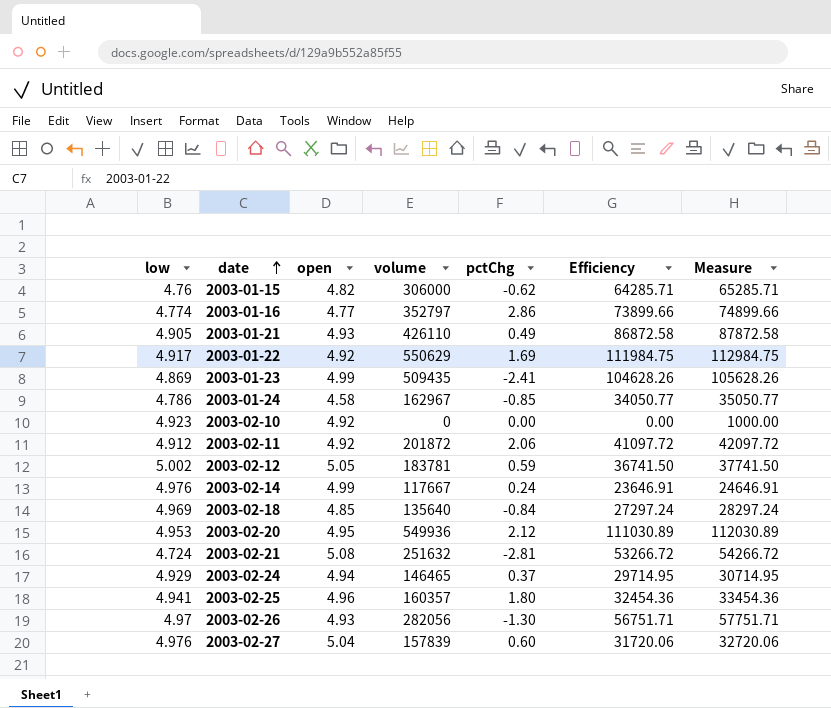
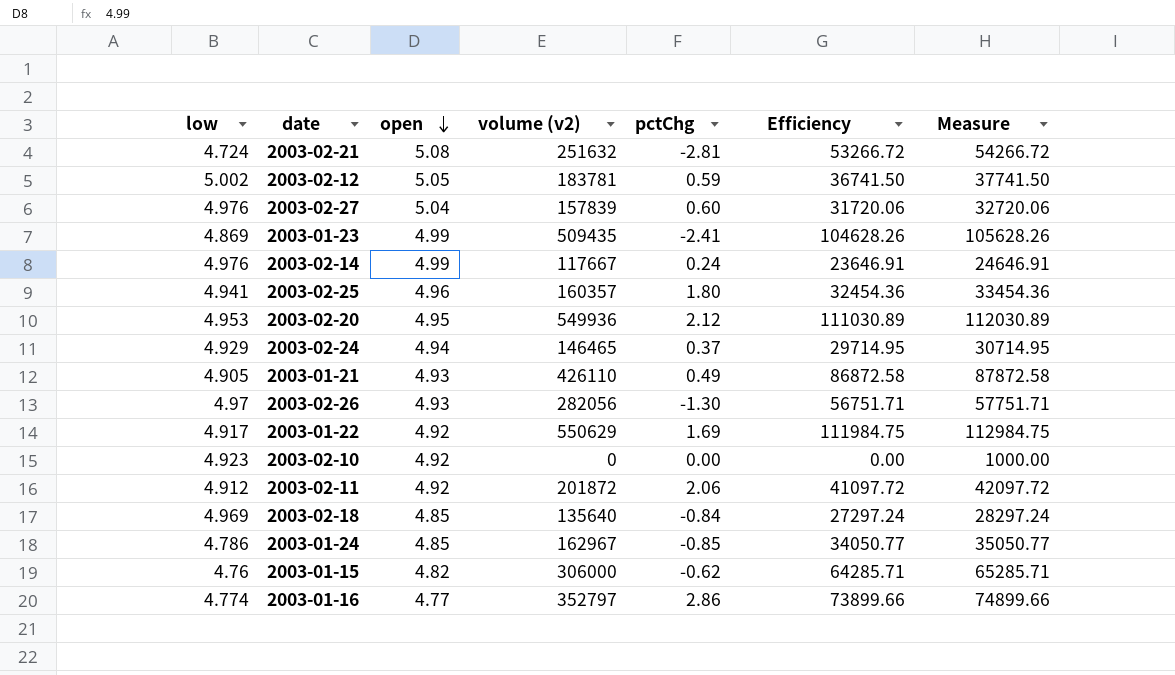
row order: date ascending -> open descending
column name: volume -> volume (v2)
2003-01-24 | open: 4.58 -> 4.85

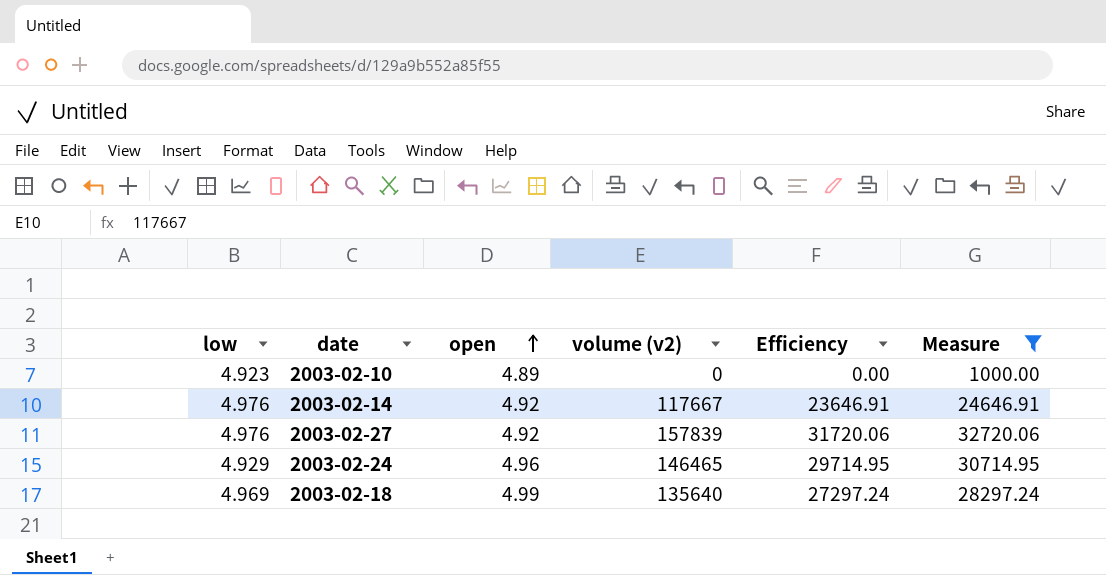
filter: none -> Measure <= 32720.06
row order: open descending -> open ascending
column pctChg | position: 5 -> none
2003-02-10 | open: 4.92 -> 4.89
2003-02-14 | open: 4.99 -> 4.92
2003-02-27 | open: 5.04 -> 4.92
2003-02-24 | open: 4.94 -> 4.96
2003-02-18 | open: 4.85 -> 4.99

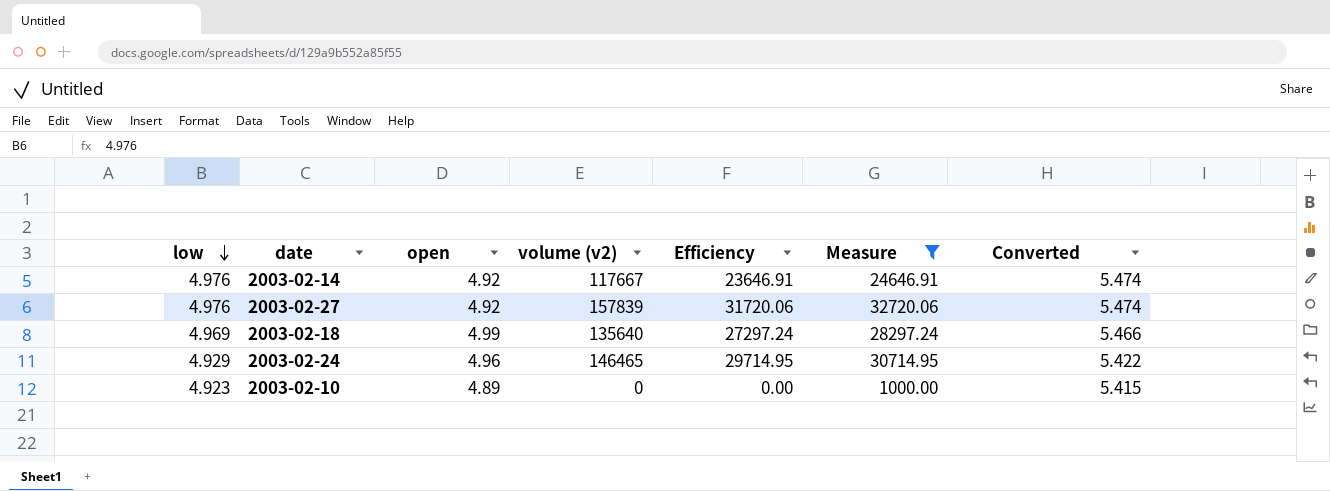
row order: open ascending -> low descending
column Converted | formula: none -> [low] * 1.1

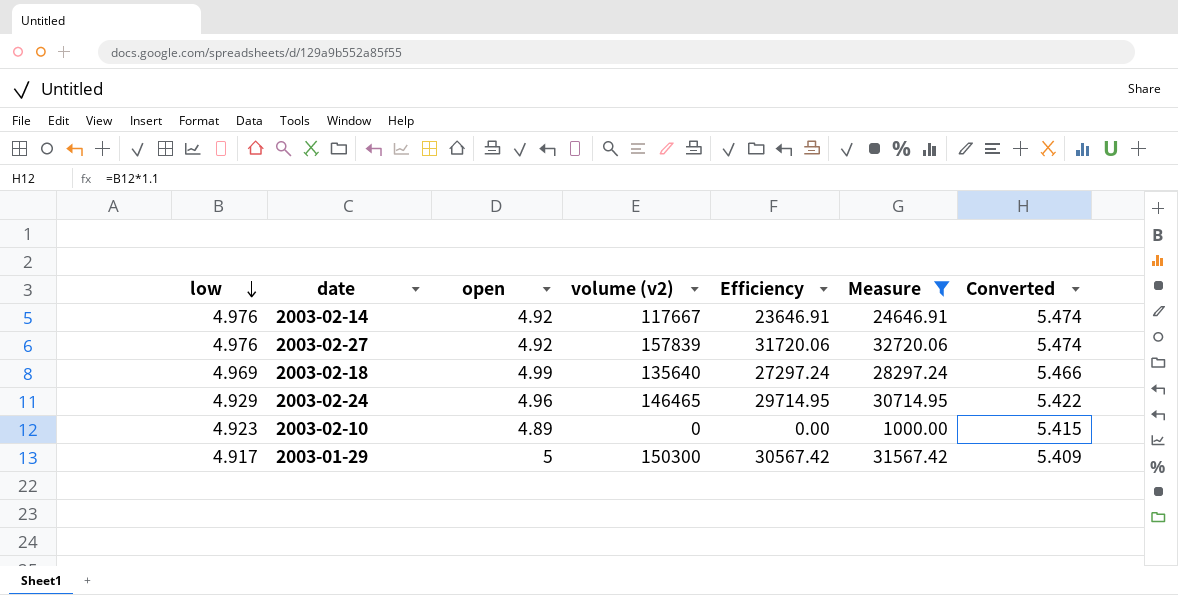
row 2003-01-29: none -> 4.917 | 5 | 150300 | 30567.42 | 31567.42 | 5.409

